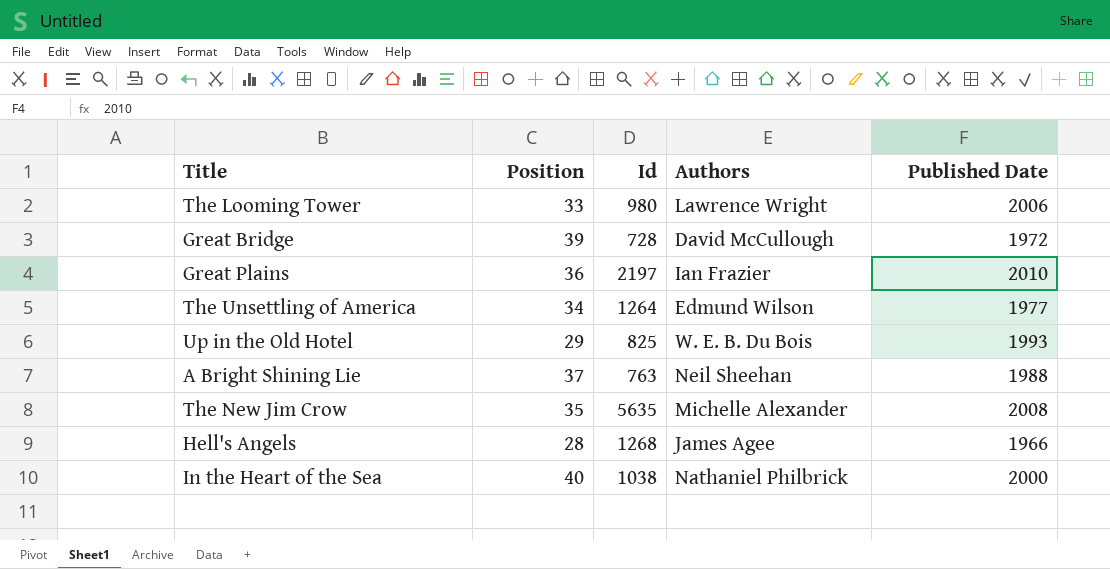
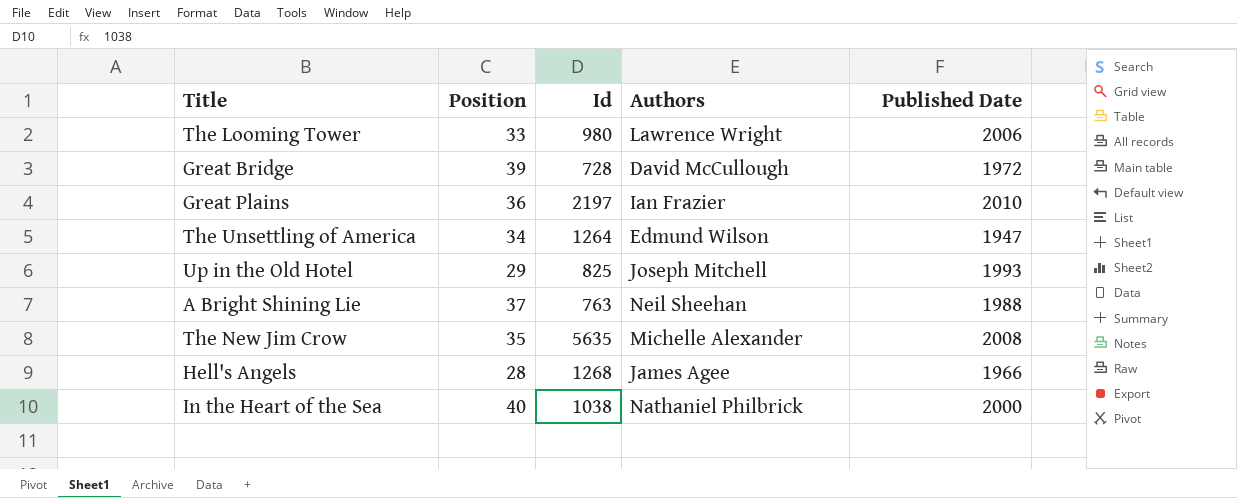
The Unsettling of America | Published Date: 1977 -> 1947
Up in the Old Hotel | Authors: W. E. B. Du Bois -> Joseph Mitchell

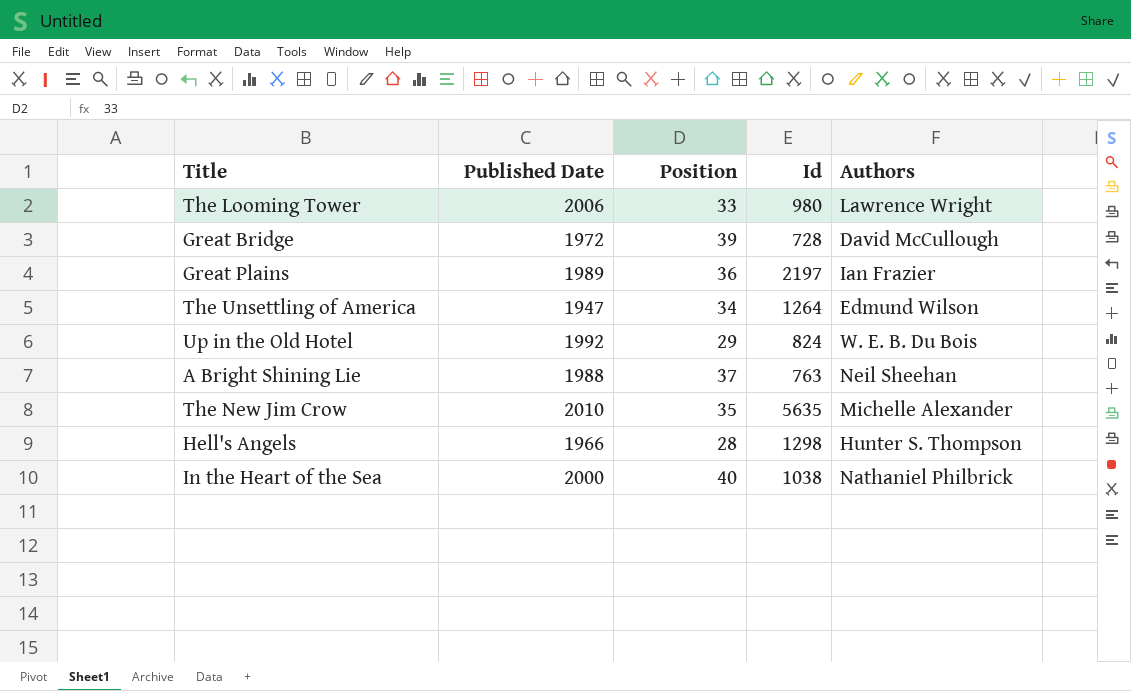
column Published Date | position: 5 -> 2
Great Plains | Published Date: 2010 -> 1989
Up in the Old Hotel | Published Date: 1993 -> 1992
Up in the Old Hotel | Id: 825 -> 824
Up in the Old Hotel | Authors: Joseph Mitchell -> W. E. B. Du Bois
The New Jim Crow | Published Date: 2008 -> 2010
Hell's Angels | Id: 1268 -> 1298
Hell's Angels | Authors: James Agee -> Hunter S. Thompson

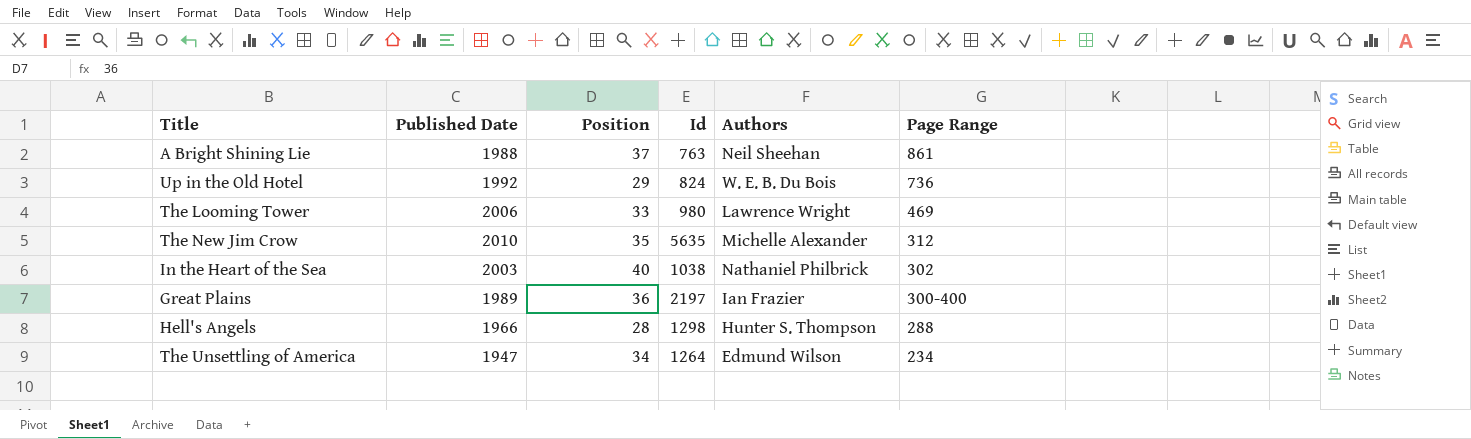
row order: none -> Page Range descending
column Page Range | position: none -> 6
row Great Bridge: 1972 | 39 | 728 | David McCullough -> none
In the Heart of the Sea | Published Date: 2000 -> 2003

